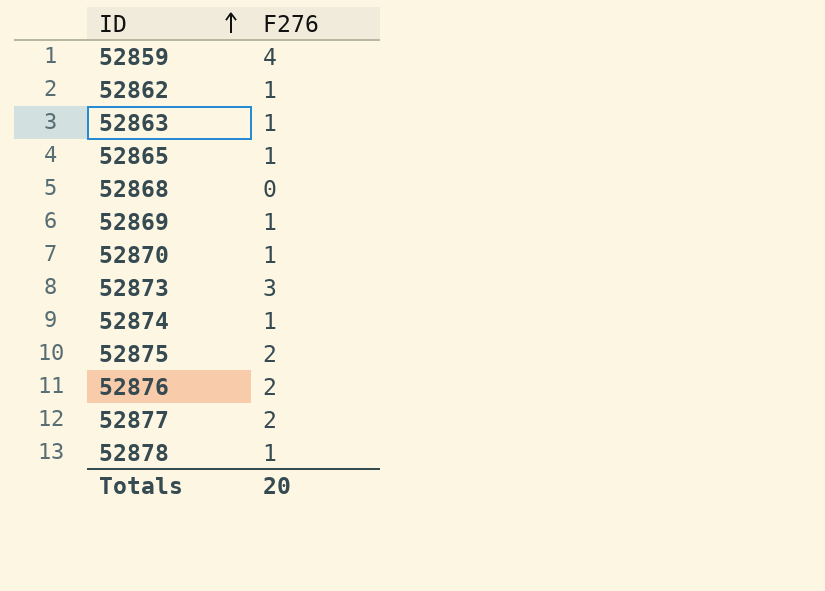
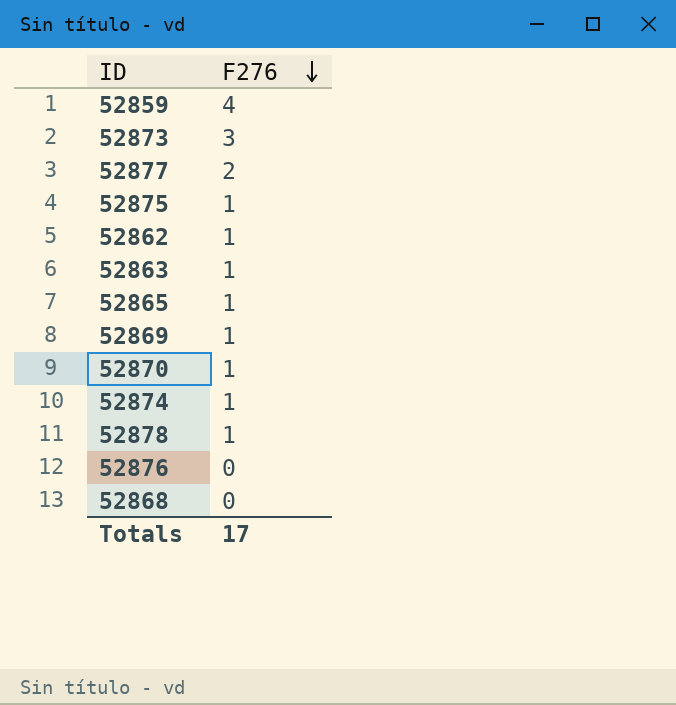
row order: ID ascending -> F276 descending
52875 | F276: 2 -> 1
52876 | F276: 2 -> 0
Totals | F276: 20 -> 17

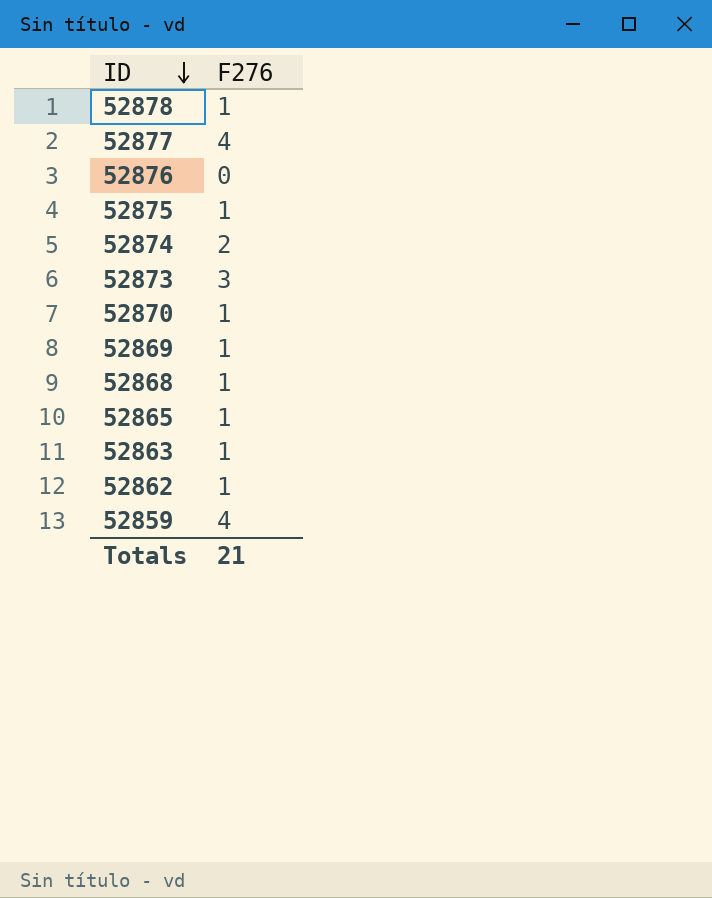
row order: F276 descending -> ID descending
52877 | F276: 2 -> 4
52874 | F276: 1 -> 2
52868 | F276: 0 -> 1
Totals | F276: 17 -> 21

